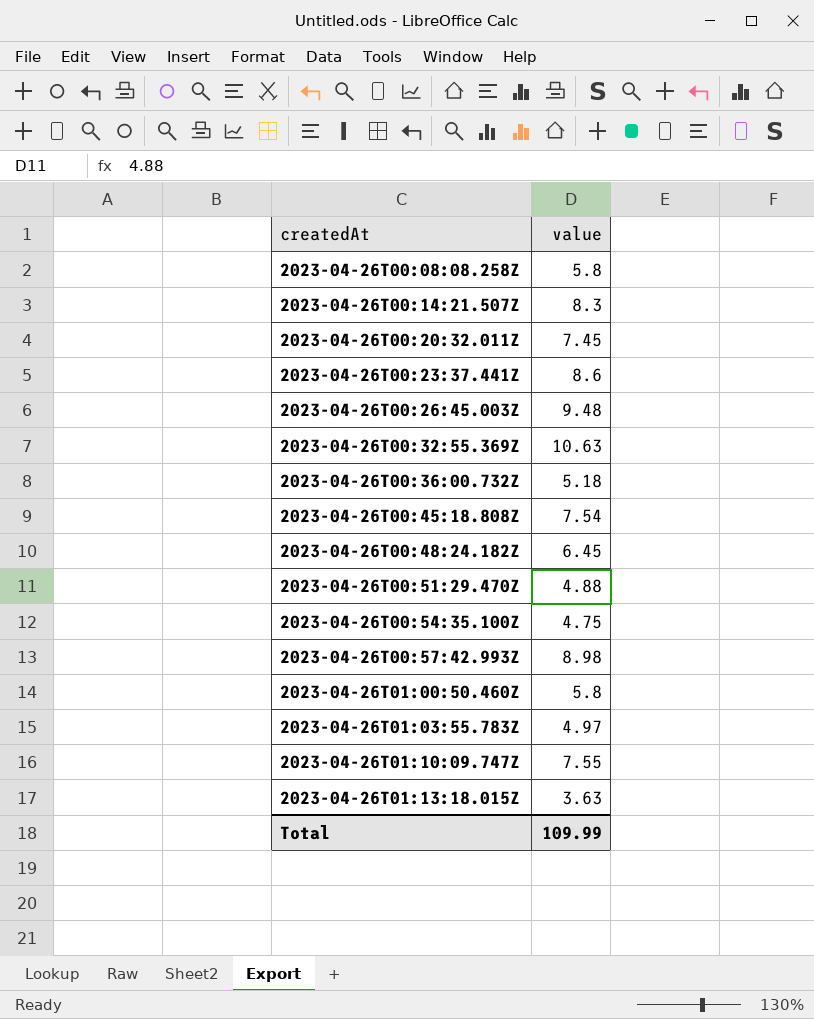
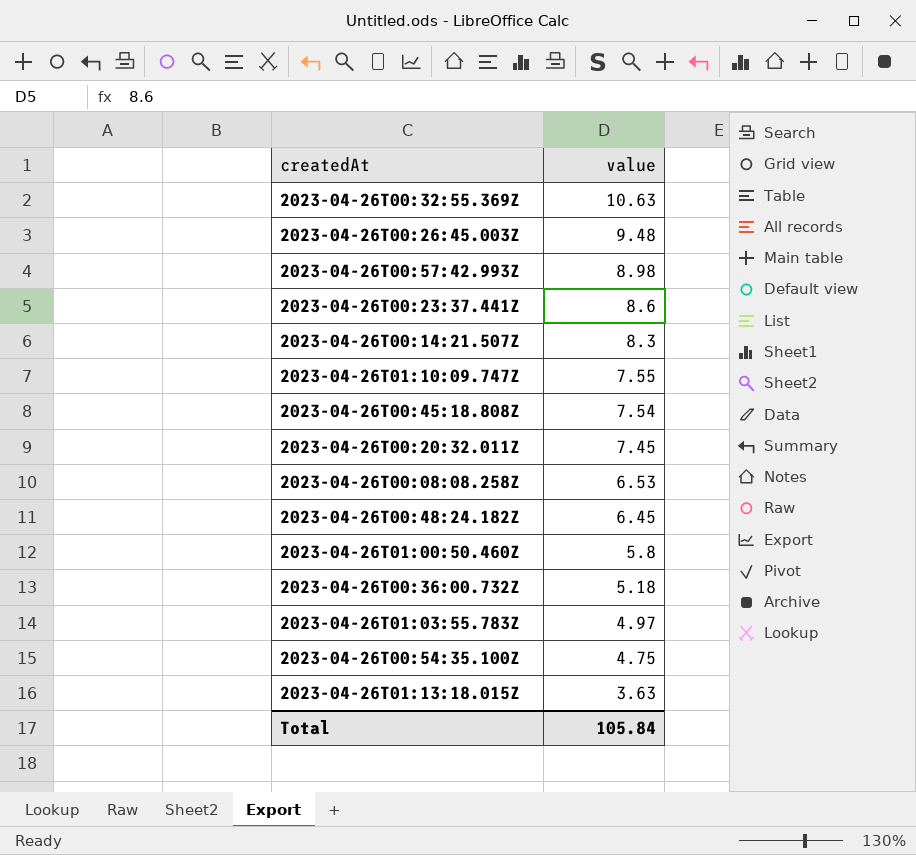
row order: createdAt ascending -> value descending
row 2023-04-26T00:51:29.470Z: 4.88 -> none
2023-04-26T00:08:08.258Z | value: 5.8 -> 6.53
Total | value: 109.99 -> 105.84

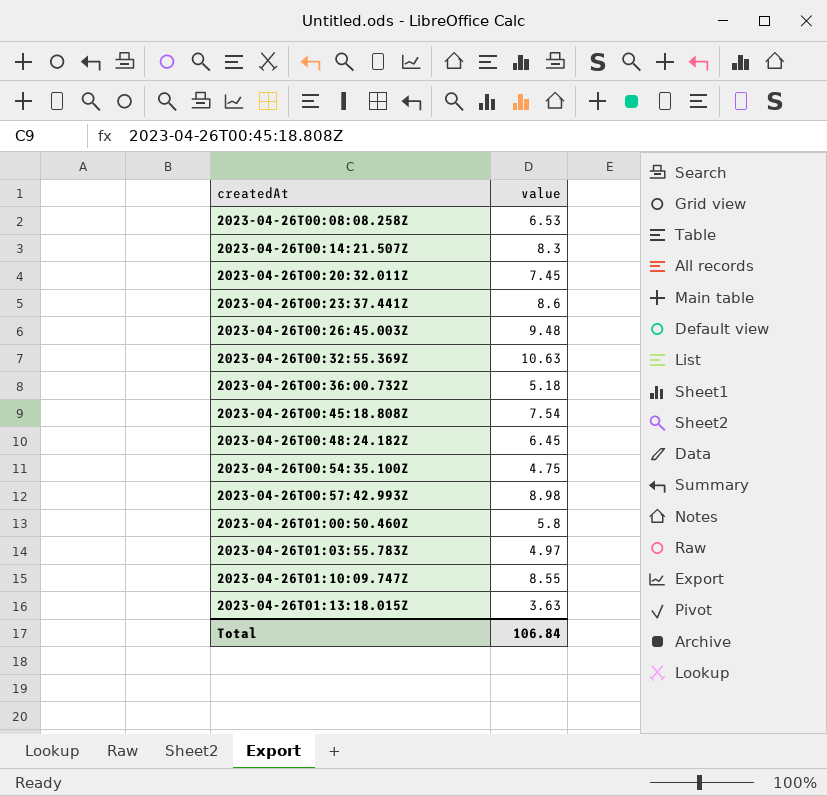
row order: value descending -> createdAt ascending
2023-04-26T01:10:09.747Z | value: 7.55 -> 8.55
Total | value: 105.84 -> 106.84

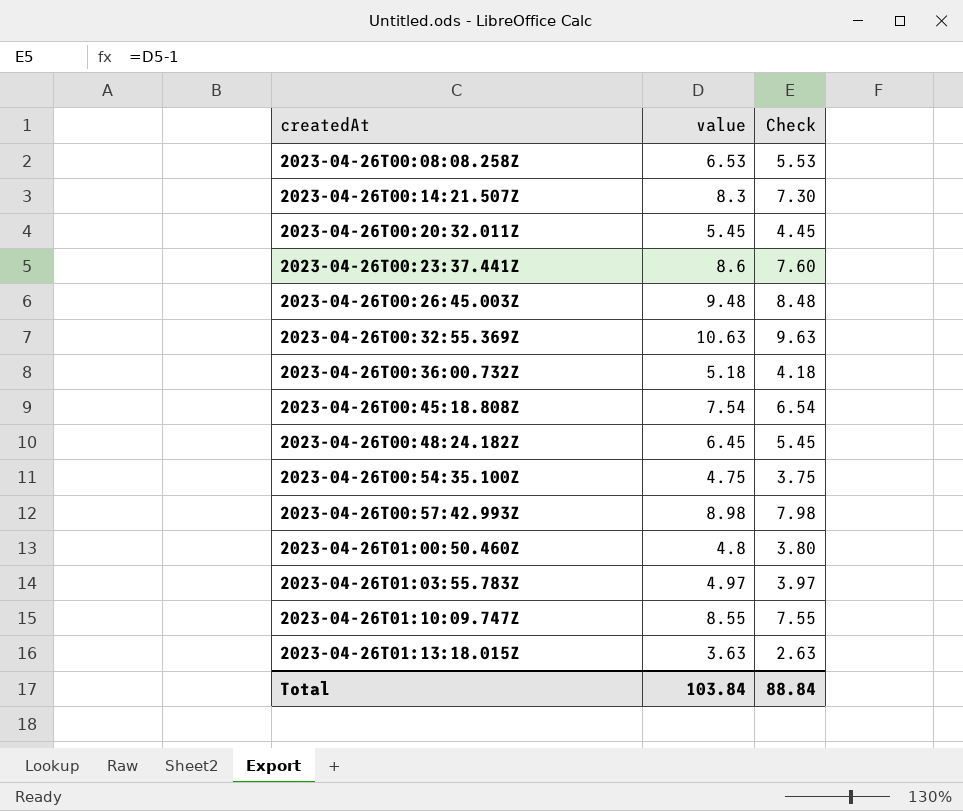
column Check | formula: none -> [value] - 1
2023-04-26T00:20:32.011Z | value: 7.45 -> 5.45
2023-04-26T01:00:50.460Z | value: 5.8 -> 4.8
Total | value: 106.84 -> 103.84

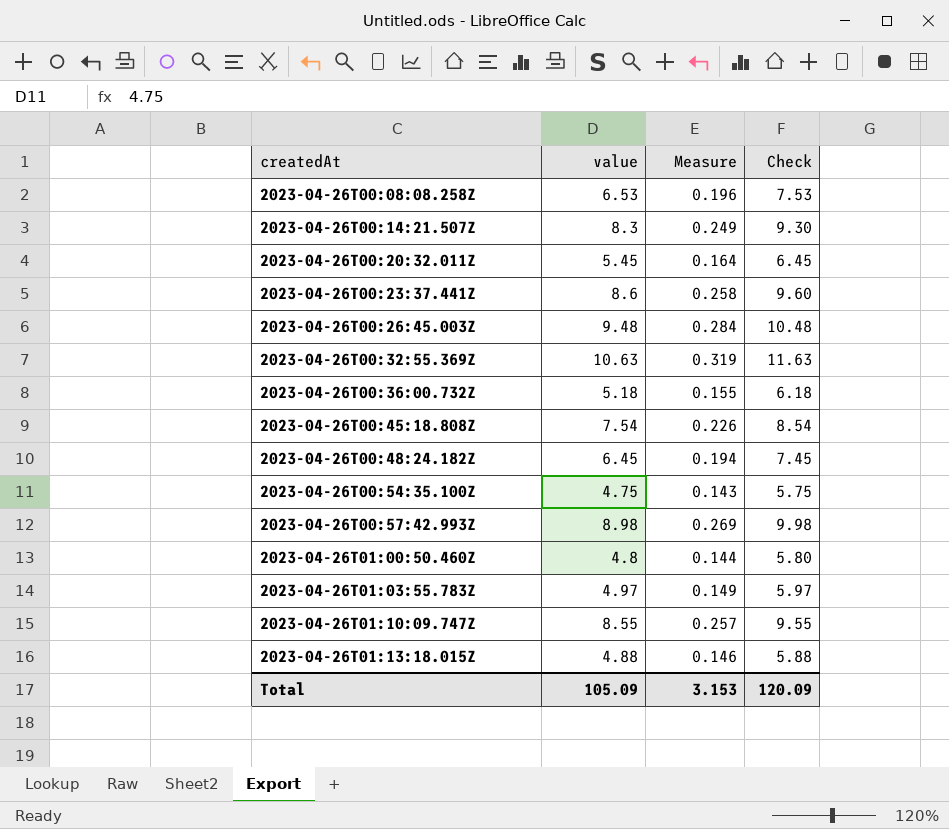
column Measure | formula: none -> [value] * 0.03
column Check | formula: [value] - 1 -> [value] + 1
2023-04-26T01:13:18.015Z | value: 3.63 -> 4.88
Total | value: 103.84 -> 105.09
Total | Check: 88.84 -> 120.09

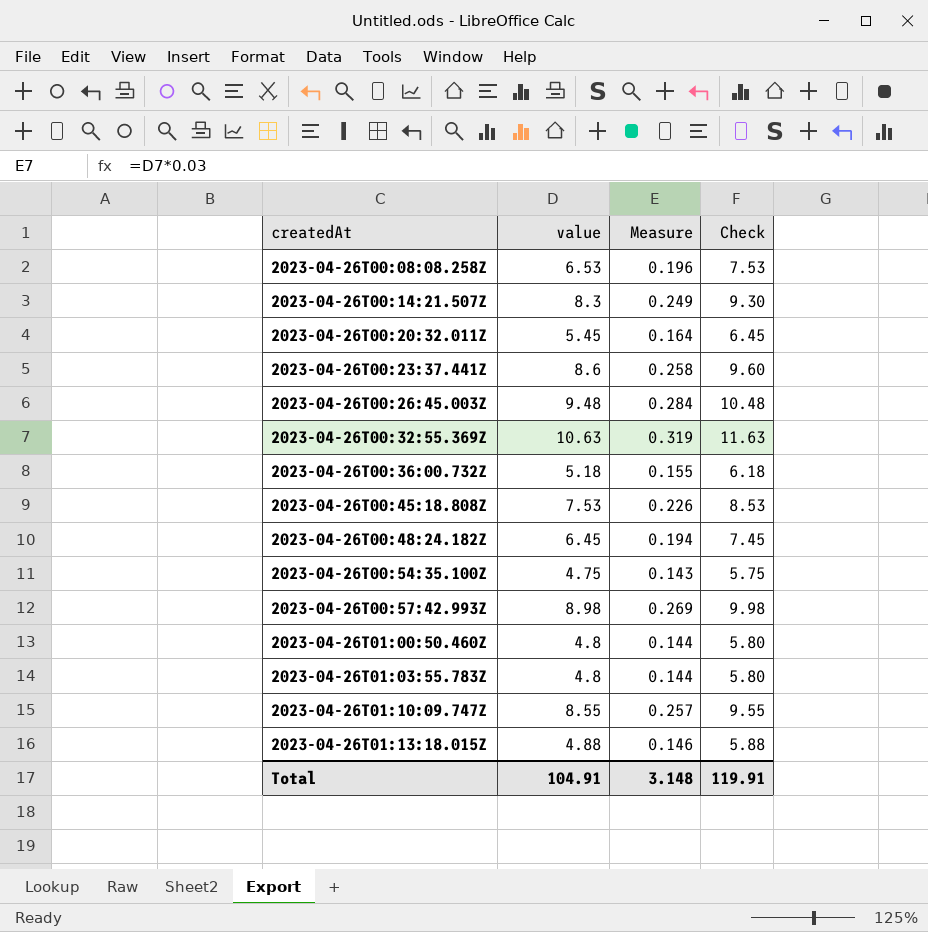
2023-04-26T00:45:18.808Z | value: 7.54 -> 7.53
2023-04-26T00:45:18.808Z | Check: 8.54 -> 8.53
2023-04-26T01:03:55.783Z | value: 4.97 -> 4.8
2023-04-26T01:03:55.783Z | Measure: 0.149 -> 0.144
2023-04-26T01:03:55.783Z | Check: 5.97 -> 5.80
Total | value: 105.09 -> 104.91
Total | Measure: 3.153 -> 3.148
Total | Check: 120.09 -> 119.91

